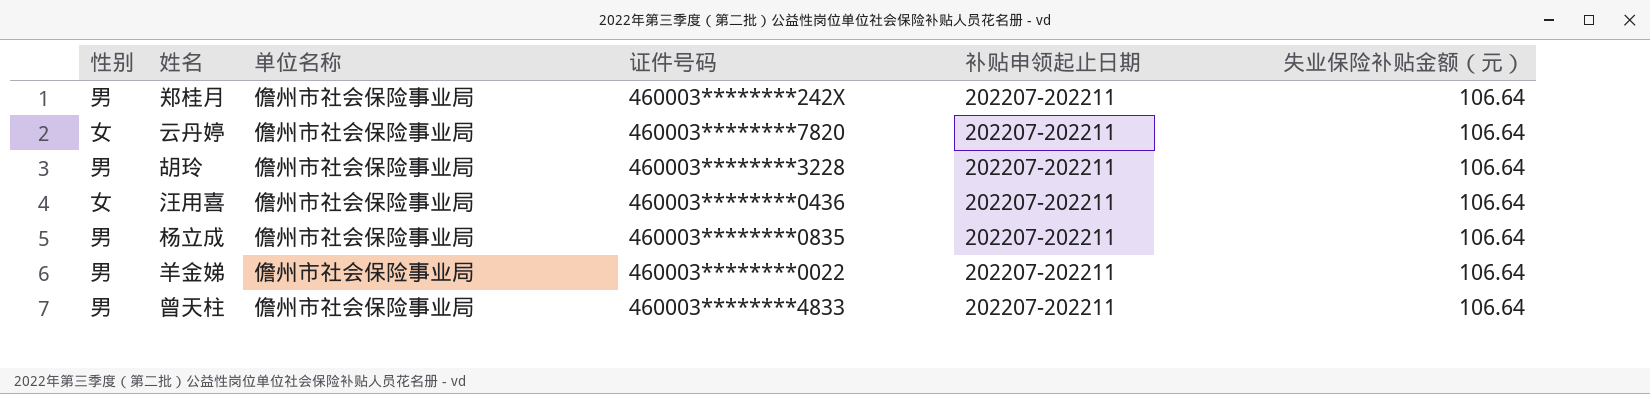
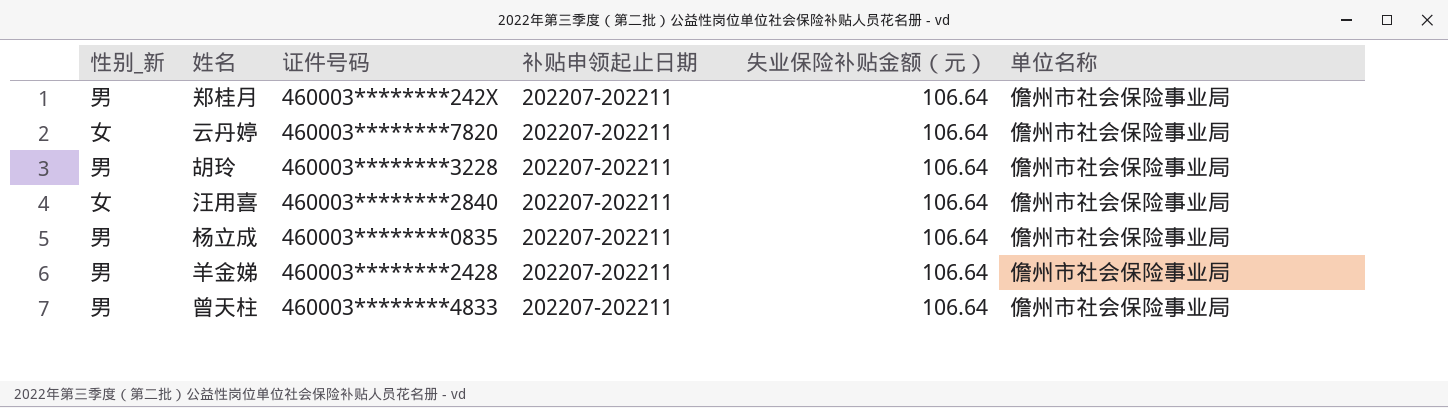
column name: 性别 -> 性别_新
column 单位名称 | position: 3 -> 6
汪用喜 | 证件号码: 460003********0436 -> 460003********2840
羊金娣 | 证件号码: 460003********0022 -> 460003********2428

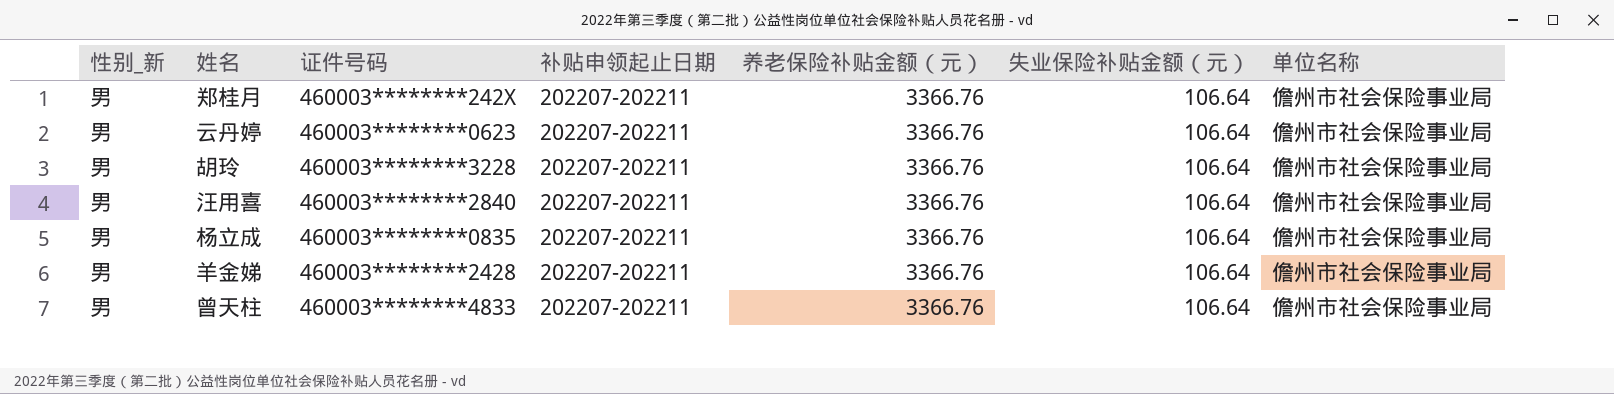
column 养老保险补贴金额（元） | position: none -> 5
云丹婷 | 性别_新: 女 -> 男
云丹婷 | 证件号码: 460003********7820 -> 460003********0623
汪用喜 | 性别_新: 女 -> 男

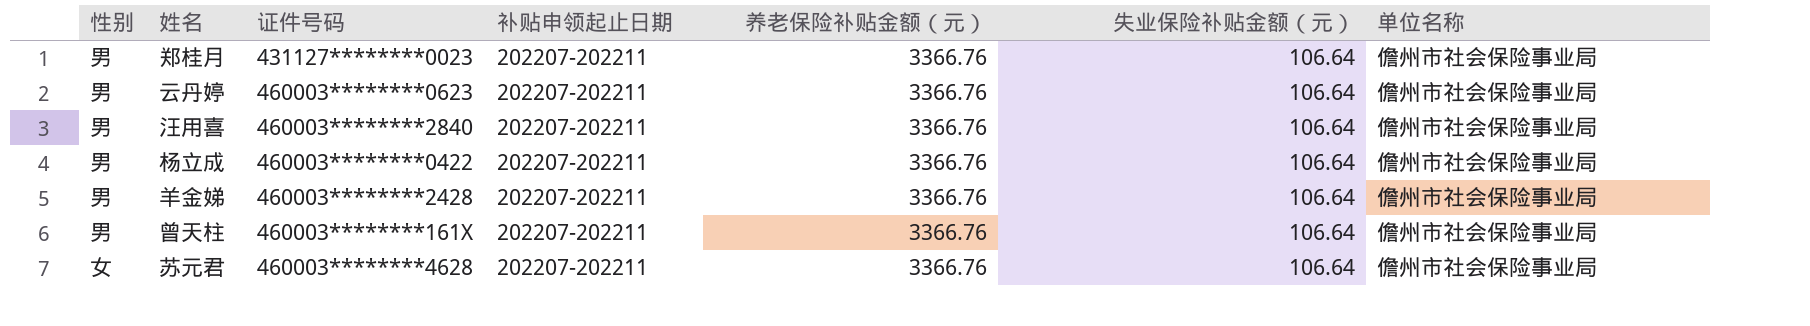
column name: 性别_新 -> 性别
row 胡玲: 男 | 460003********3228 | 202207-202211 | 3366.76 | 106.64 | 儋州市社会保险事业局 -> none
郑桂月 | 证件号码: 460003********242X -> 431127********0023
杨立成 | 证件号码: 460003********0835 -> 460003********0422
曾天柱 | 证件号码: 460003********4833 -> 460003********161X
row 苏元君: none -> 女 | 460003********4628 | 202207-202211 | 3366.76 | 106.64 | 儋州市社会保险事业局

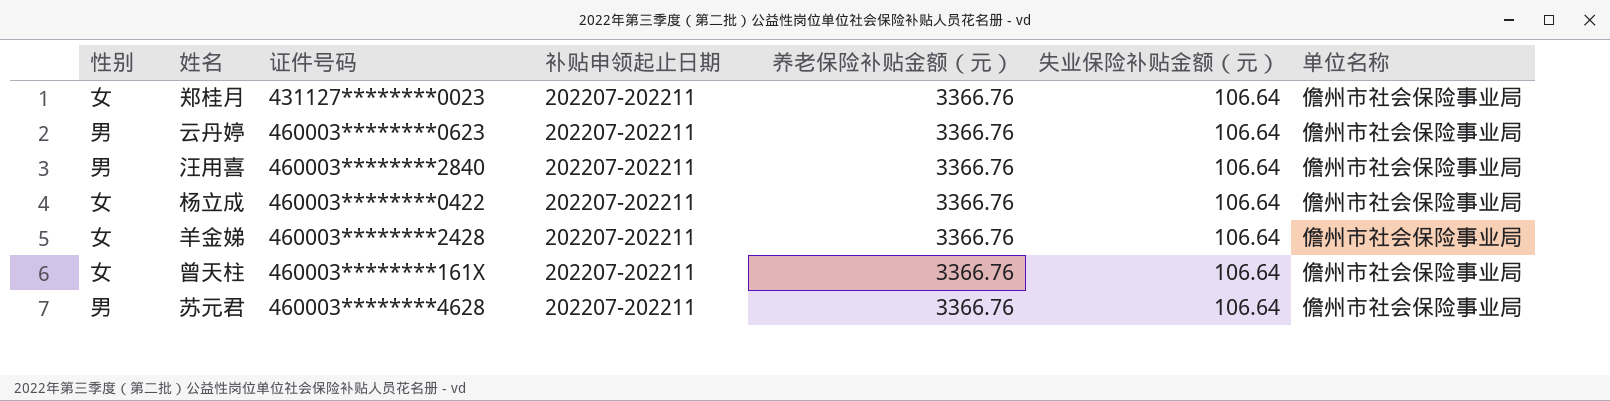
郑桂月 | 性别: 男 -> 女
杨立成 | 性别: 男 -> 女
羊金娣 | 性别: 男 -> 女
曾天柱 | 性别: 男 -> 女
苏元君 | 性别: 女 -> 男

